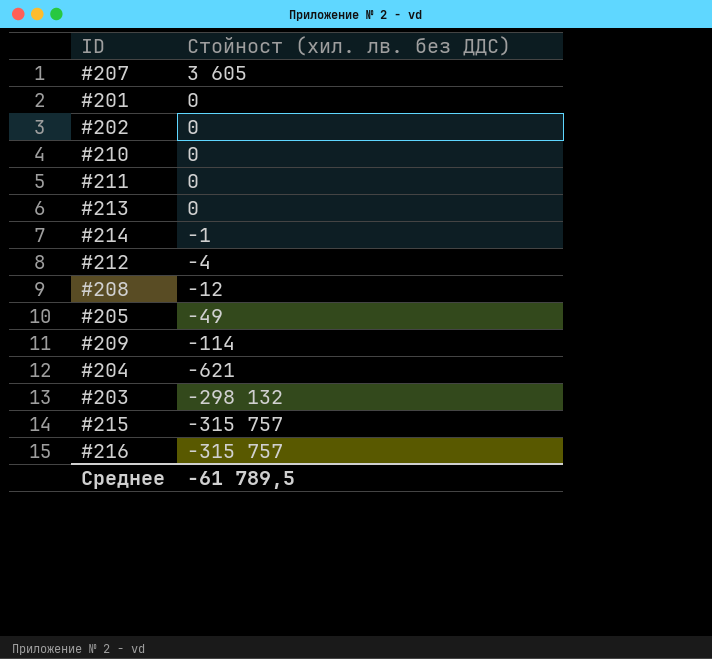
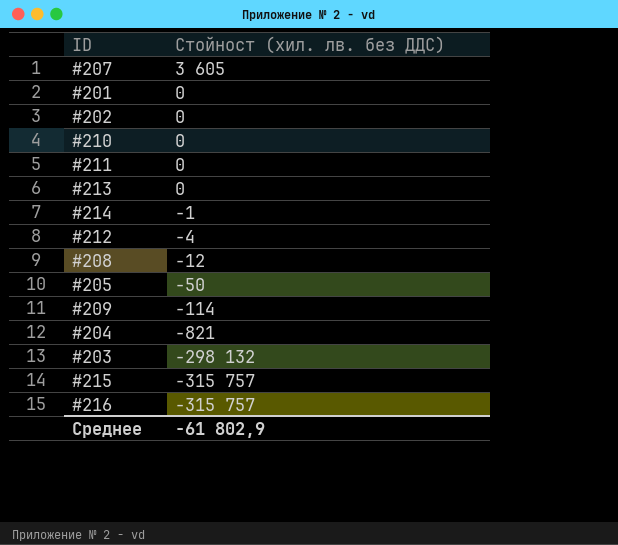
#205 | Стойност (хил. лв. без ДДС): -49 -> -50
#204 | Стойност (хил. лв. без ДДС): -621 -> -821
Среднее | Стойност (хил. лв. без ДДС): -61 789,5 -> -61 802,9

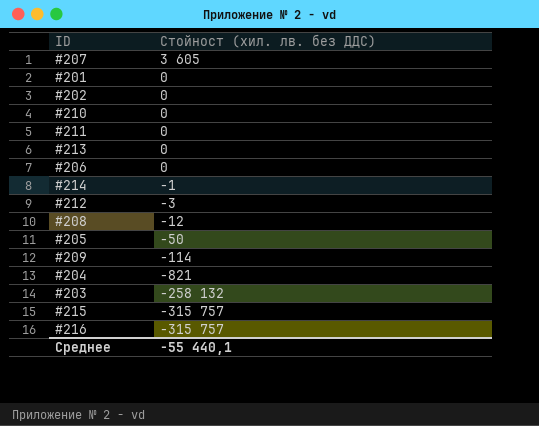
row #206: none -> 0
#212 | Стойност (хил. лв. без ДДС): -4 -> -3
#203 | Стойност (хил. лв. без ДДС): -298 132 -> -258 132
Среднее | Стойност (хил. лв. без ДДС): -61 802,9 -> -55 440,1

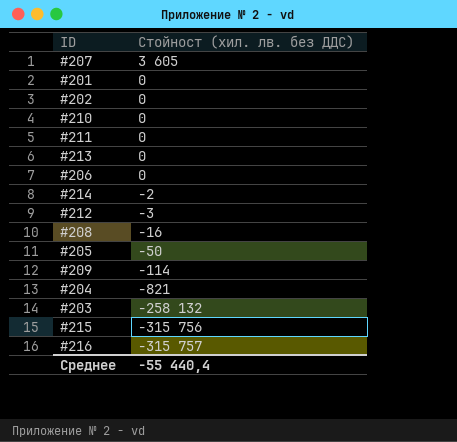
#214 | Стойност (хил. лв. без ДДС): -1 -> -2
#208 | Стойност (хил. лв. без ДДС): -12 -> -16
#215 | Стойност (хил. лв. без ДДС): -315 757 -> -315 756
Среднее | Стойност (хил. лв. без ДДС): -55 440,1 -> -55 440,4

